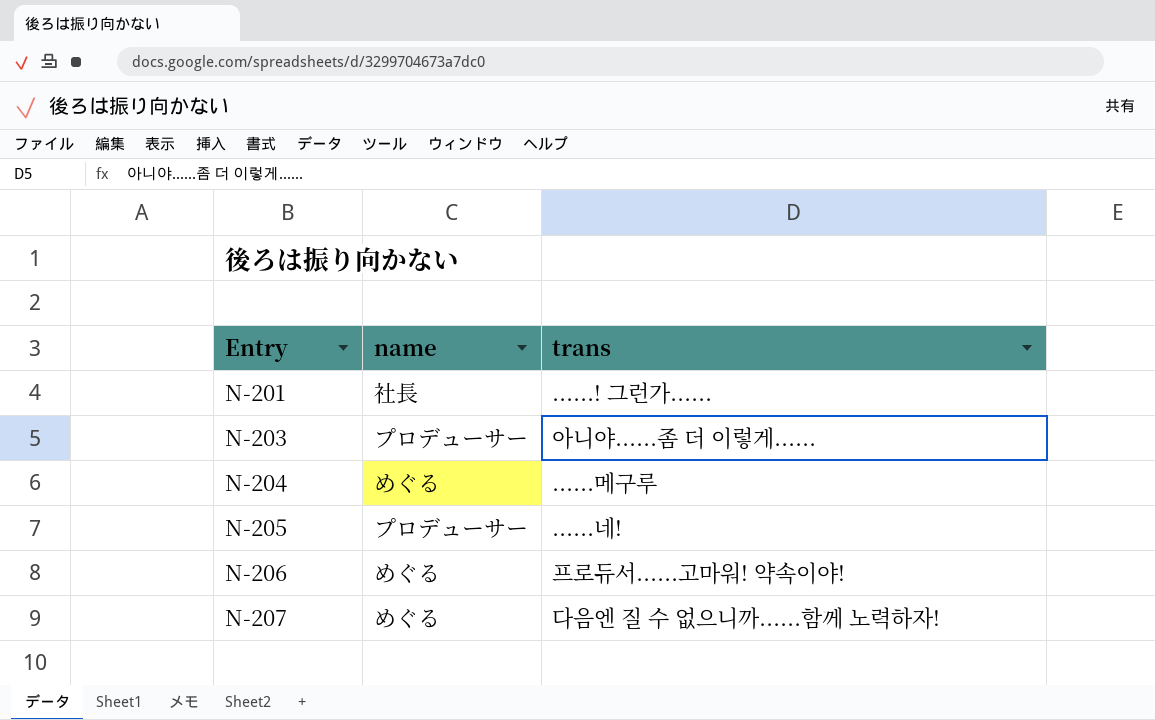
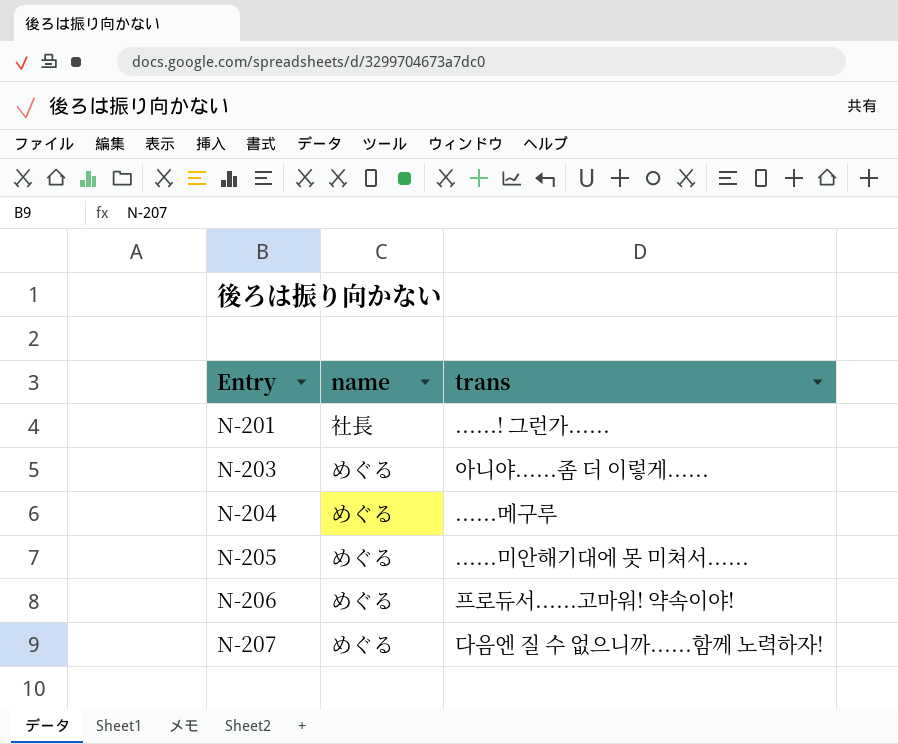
N-203 | name: プロデューサー -> めぐる
N-205 | name: プロデューサー -> めぐる
N-205 | trans: ......네! -> ......미안해기대에 못 미쳐서......

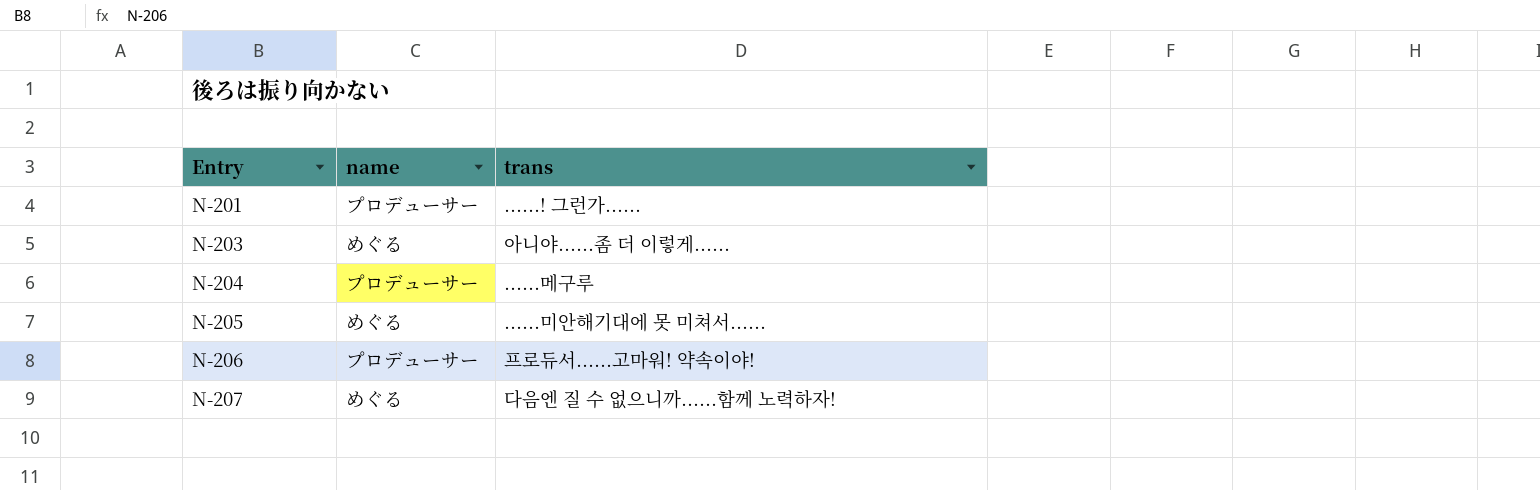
N-201 | name: 社長 -> プロデューサー
N-204 | name: めぐる -> プロデューサー
N-206 | name: めぐる -> プロデューサー

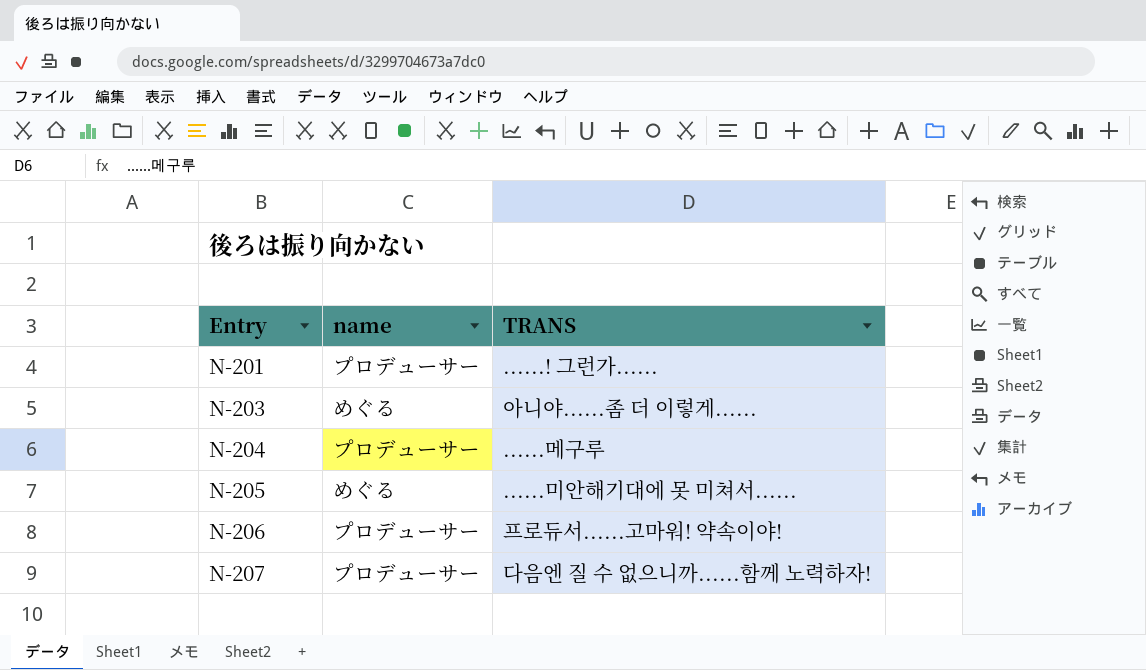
column name: trans -> TRANS
N-207 | name: めぐる -> プロデューサー

